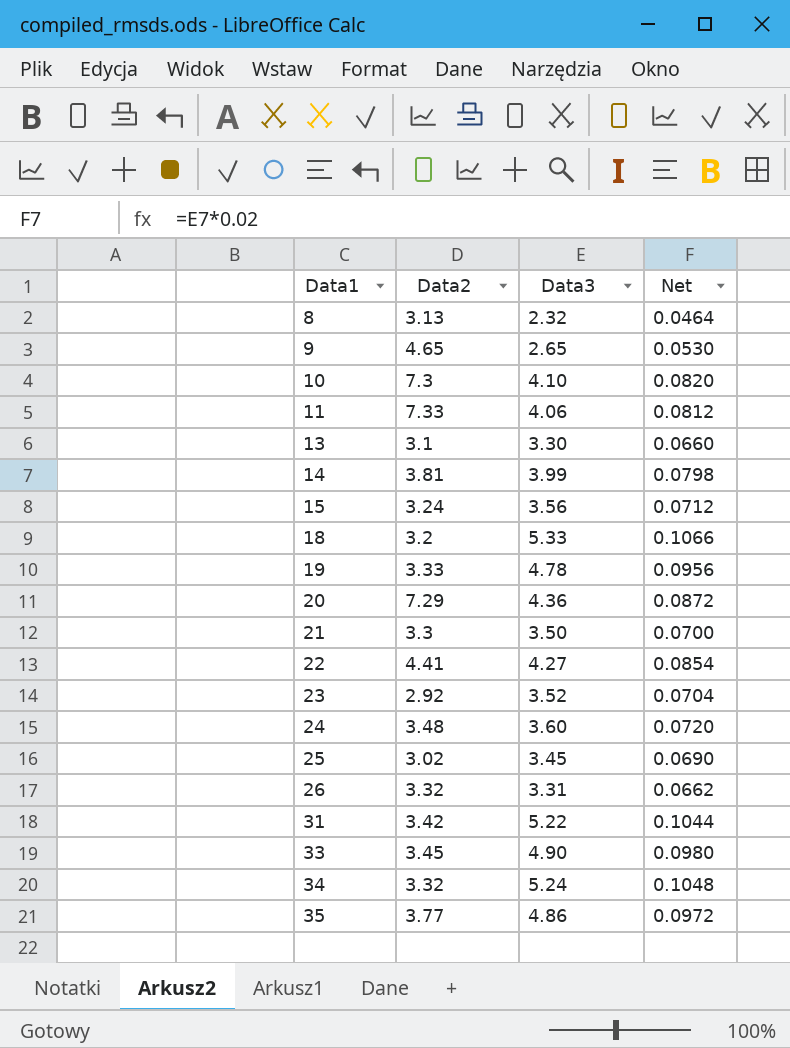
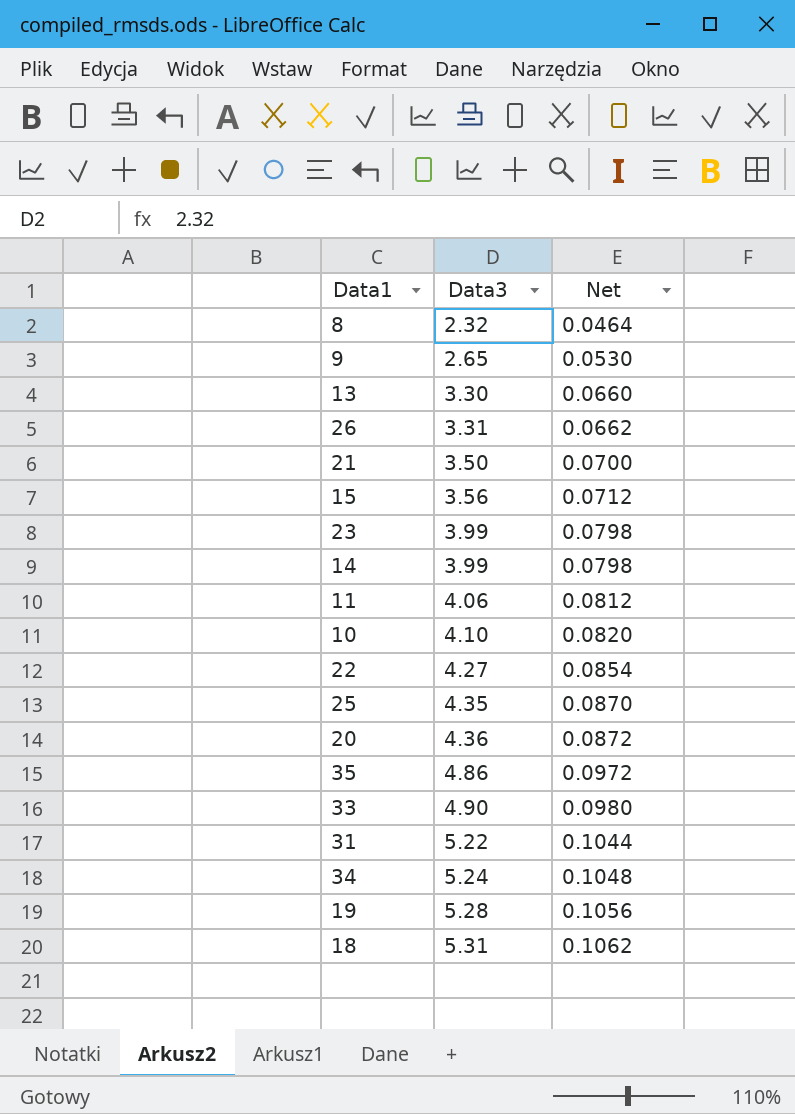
row order: Data1 ascending -> Data3 ascending
column Data2 | position: 2 -> none
row 24: 3.48 | 3.60 | 0.0720 -> none
23 | Data3: 3.52 -> 3.99
23 | Net: 0.0704 -> 0.0798
25 | Data3: 3.45 -> 4.35
25 | Net: 0.0690 -> 0.0870
19 | Data3: 4.78 -> 5.28
19 | Net: 0.0956 -> 0.1056
18 | Data3: 5.33 -> 5.31
18 | Net: 0.1066 -> 0.1062

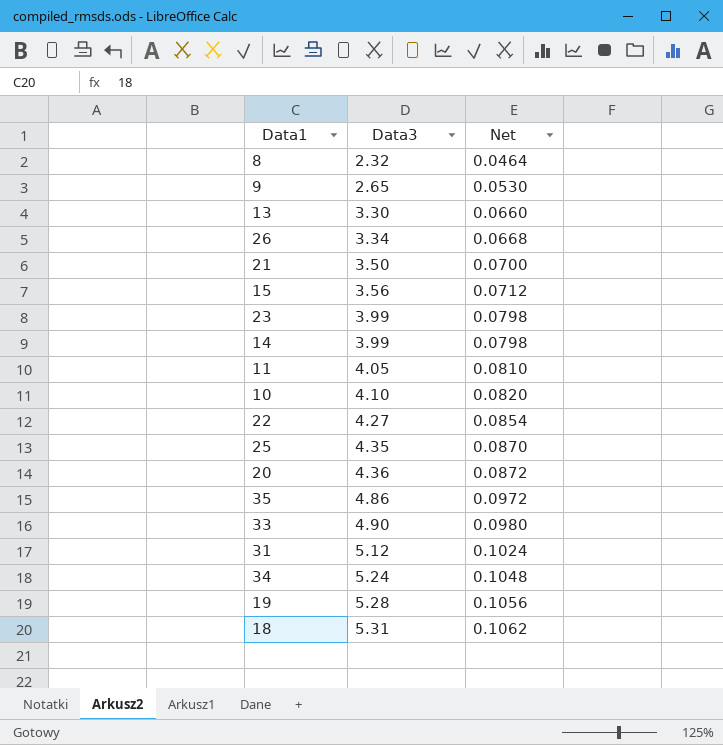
26 | Data3: 3.31 -> 3.34
26 | Net: 0.0662 -> 0.0668
11 | Data3: 4.06 -> 4.05
11 | Net: 0.0812 -> 0.0810
31 | Data3: 5.22 -> 5.12
31 | Net: 0.1044 -> 0.1024

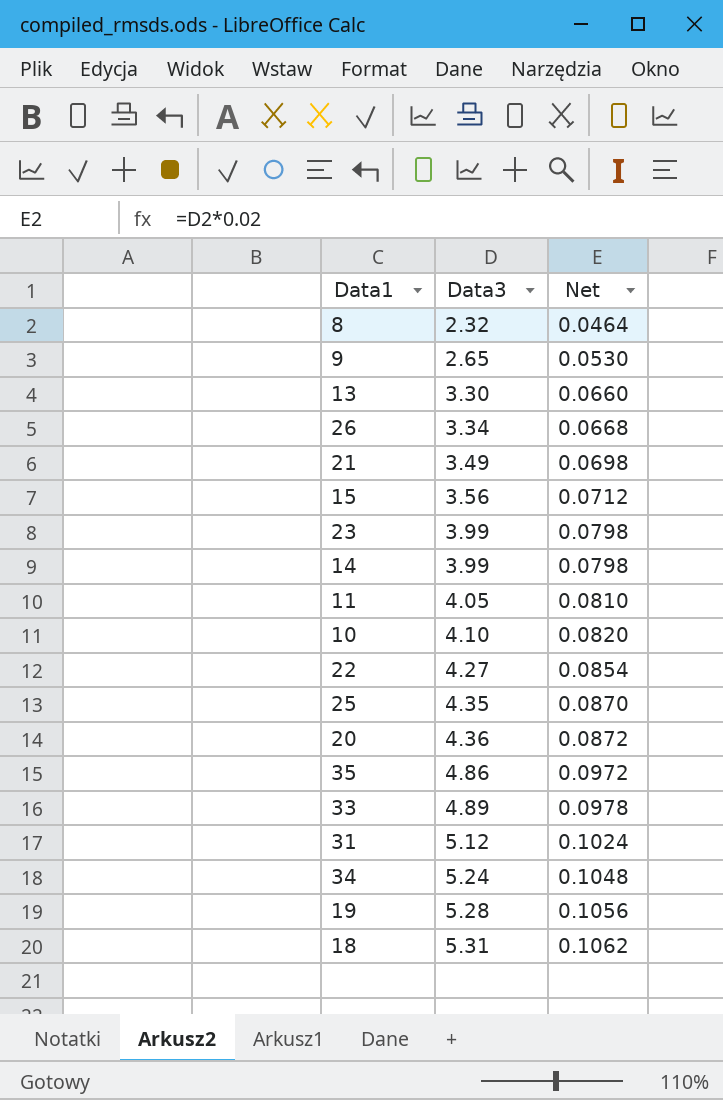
21 | Data3: 3.50 -> 3.49
21 | Net: 0.0700 -> 0.0698
33 | Data3: 4.90 -> 4.89
33 | Net: 0.0980 -> 0.0978

